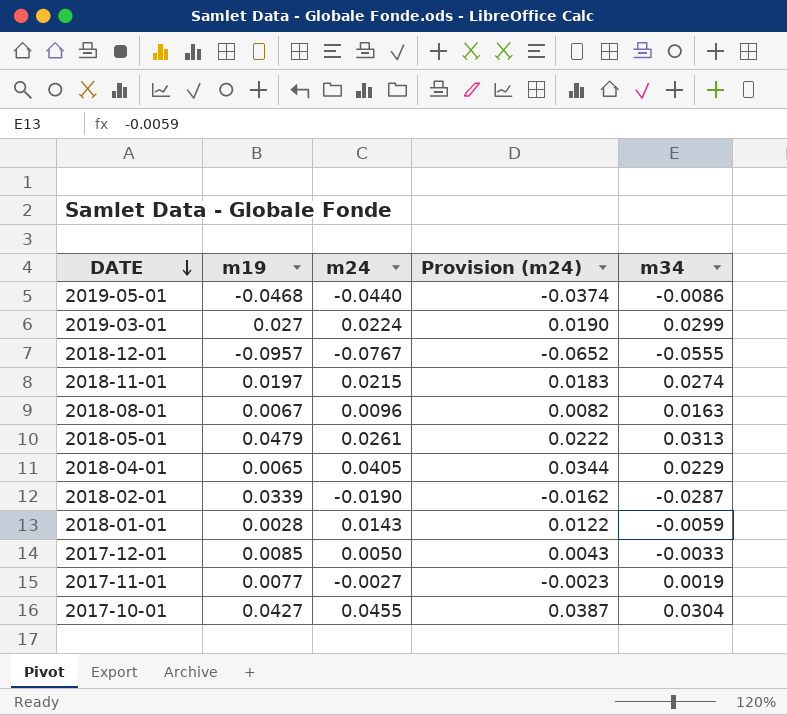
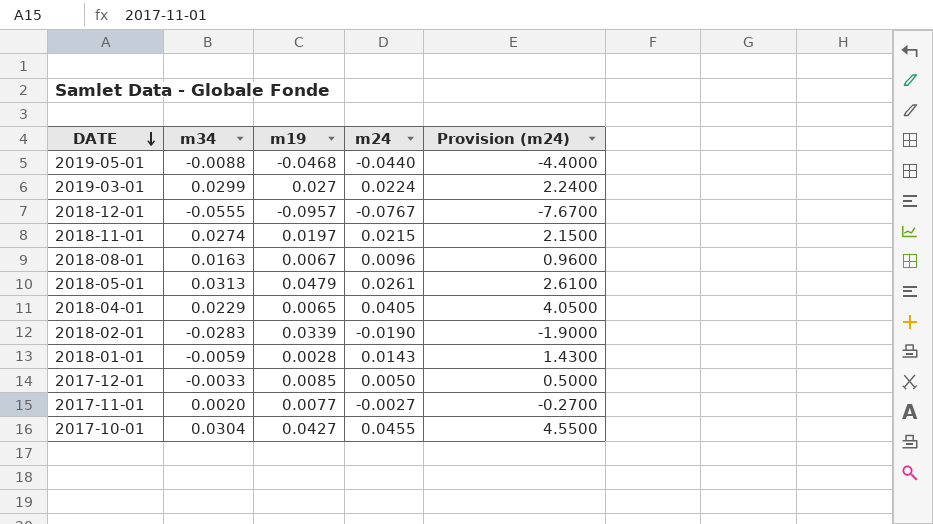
column m34 | position: 5 -> 2
column Provision (m24) | formula: [m24] * 0.85 -> [m24] * 100
2019-05-01 | m34: -0.0086 -> -0.0088
2018-02-01 | m34: -0.0287 -> -0.0283
2017-11-01 | m34: 0.0019 -> 0.0020

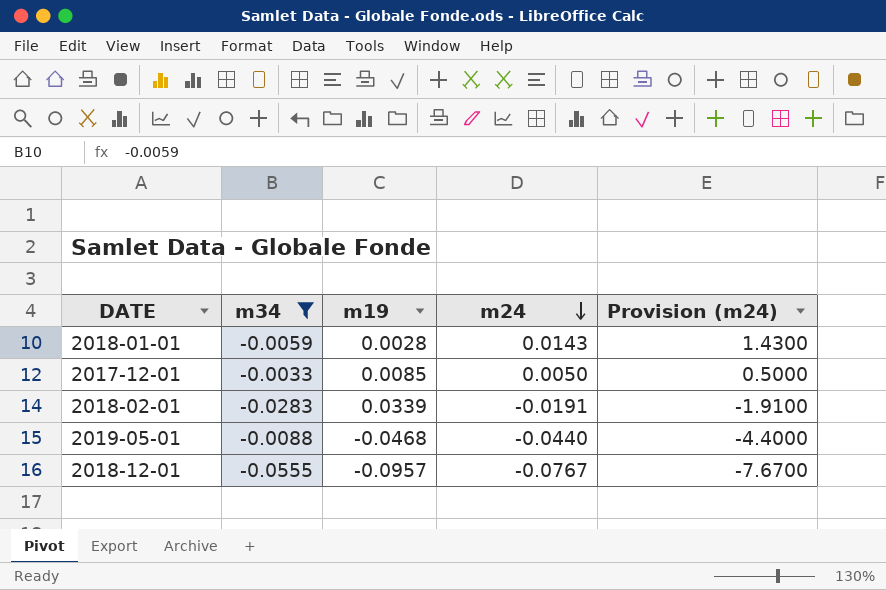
filter: none -> m34 <= -0.0033
row order: DATE descending -> m24 descending
2018-02-01 | m24: -0.0190 -> -0.0191
2018-02-01 | Provision (m24): -1.9000 -> -1.9100

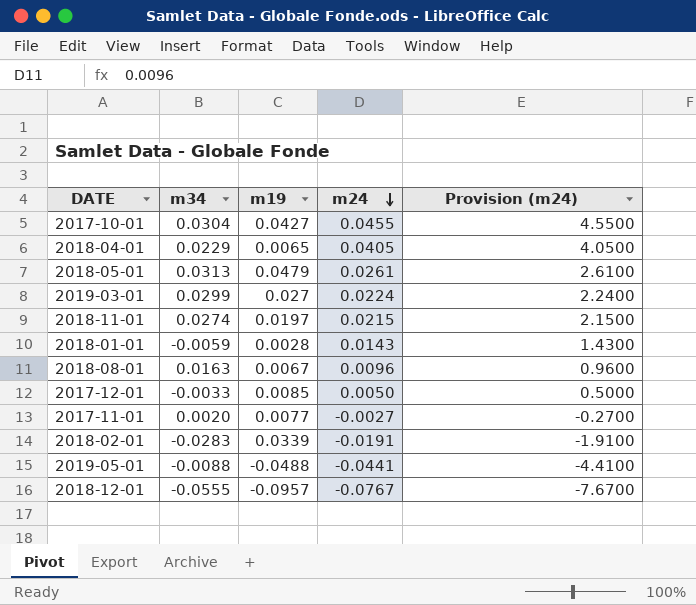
filter: m34 <= -0.0033 -> none
2019-05-01 | m19: -0.0468 -> -0.0488
2019-05-01 | m24: -0.0440 -> -0.0441
2019-05-01 | Provision (m24): -4.4000 -> -4.4100

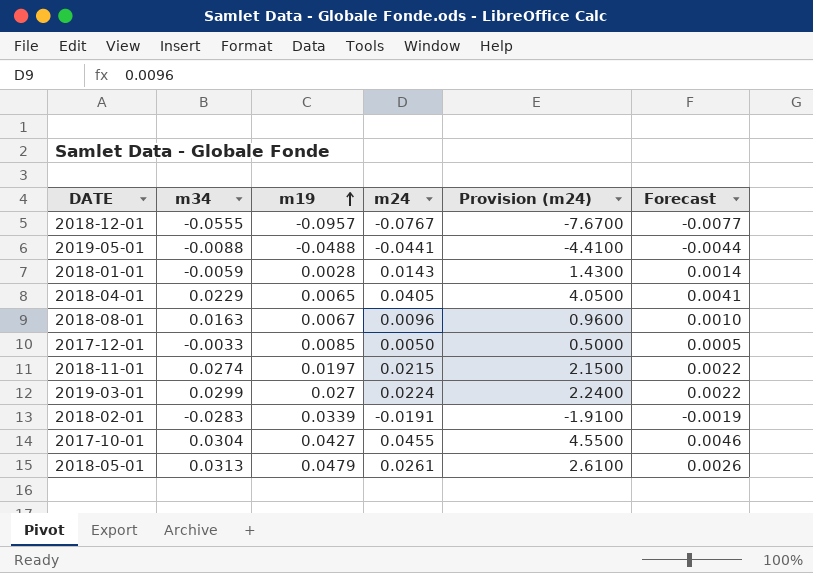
row order: m24 descending -> m19 ascending
column Forecast | formula: none -> [m24] * 0.1
row 2017-11-01: 0.0020 | 0.0077 | -0.0027 | -0.2700 -> none

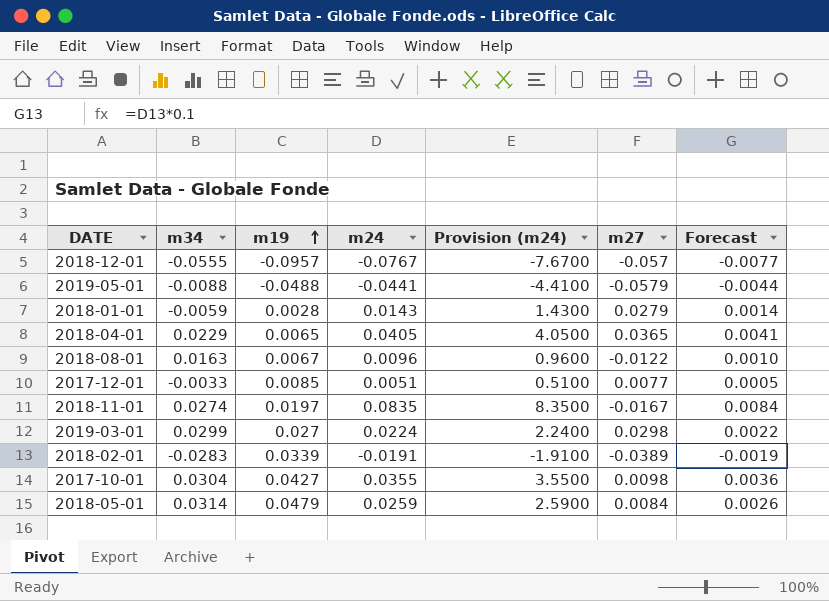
column m27 | position: none -> 6
2017-12-01 | m24: 0.0050 -> 0.0051
2017-12-01 | Provision (m24): 0.5000 -> 0.5100
2018-11-01 | m24: 0.0215 -> 0.0835
2018-11-01 | Provision (m24): 2.1500 -> 8.3500
2018-11-01 | Forecast: 0.0022 -> 0.0084
2017-10-01 | m24: 0.0455 -> 0.0355
2017-10-01 | Provision (m24): 4.5500 -> 3.5500
2017-10-01 | Forecast: 0.0046 -> 0.0036
2018-05-01 | m34: 0.0313 -> 0.0314
2018-05-01 | m24: 0.0261 -> 0.0259
2018-05-01 | Provision (m24): 2.6100 -> 2.5900

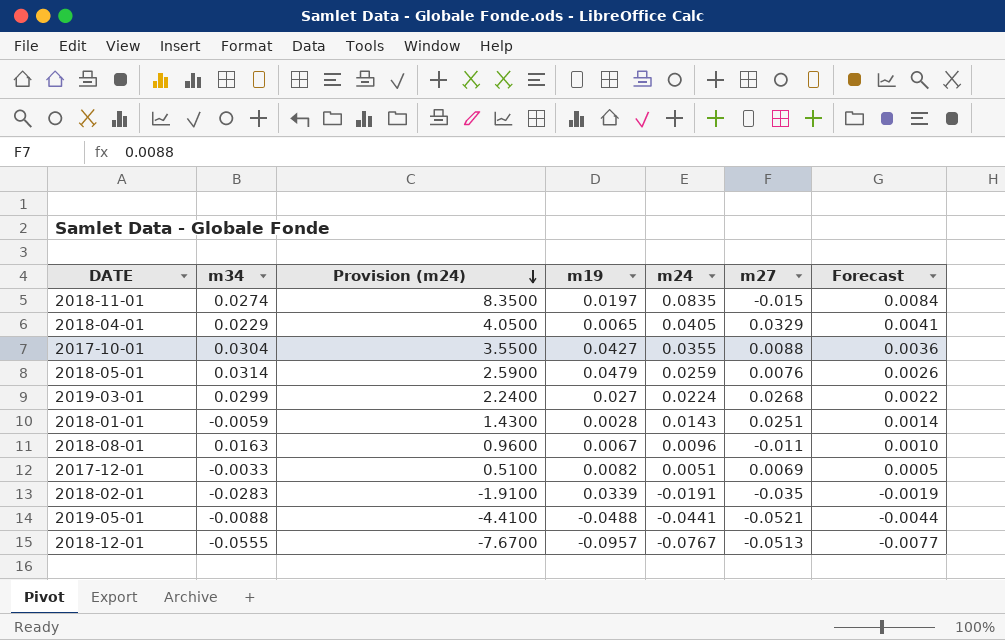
row order: m19 ascending -> Provision (m24) descending
column Provision (m24) | position: 5 -> 3
2018-11-01 | m27: -0.0167 -> -0.015
2018-04-01 | m27: 0.0365 -> 0.0329
2017-10-01 | m27: 0.0098 -> 0.0088
2018-05-01 | m27: 0.0084 -> 0.0076
2019-03-01 | m27: 0.0298 -> 0.0268
2018-01-01 | m27: 0.0279 -> 0.0251
2018-08-01 | m27: -0.0122 -> -0.011
2017-12-01 | m19: 0.0085 -> 0.0082
2017-12-01 | m27: 0.0077 -> 0.0069
2018-02-01 | m27: -0.0389 -> -0.035
2019-05-01 | m27: -0.0579 -> -0.0521
2018-12-01 | m27: -0.057 -> -0.0513

